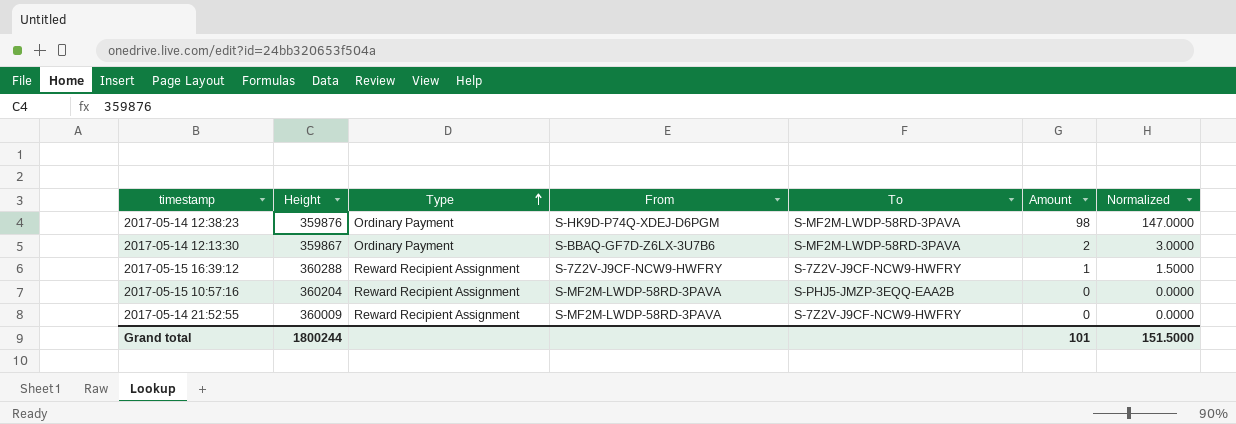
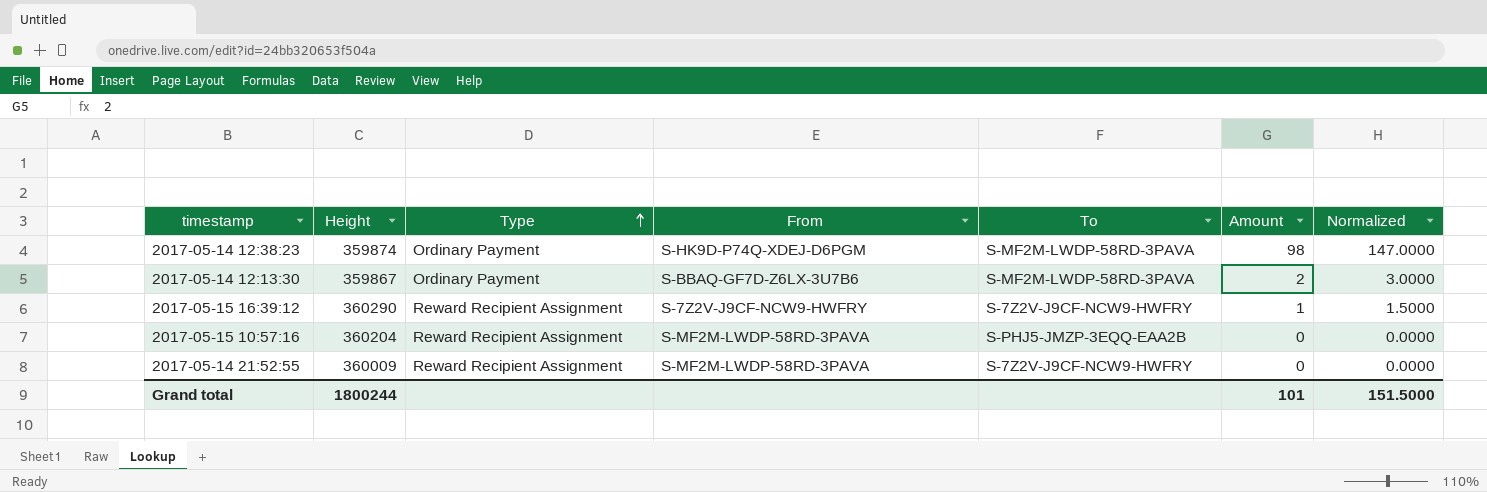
2017-05-14 12:38:23 | Height: 359876 -> 359874
2017-05-15 16:39:12 | Height: 360288 -> 360290

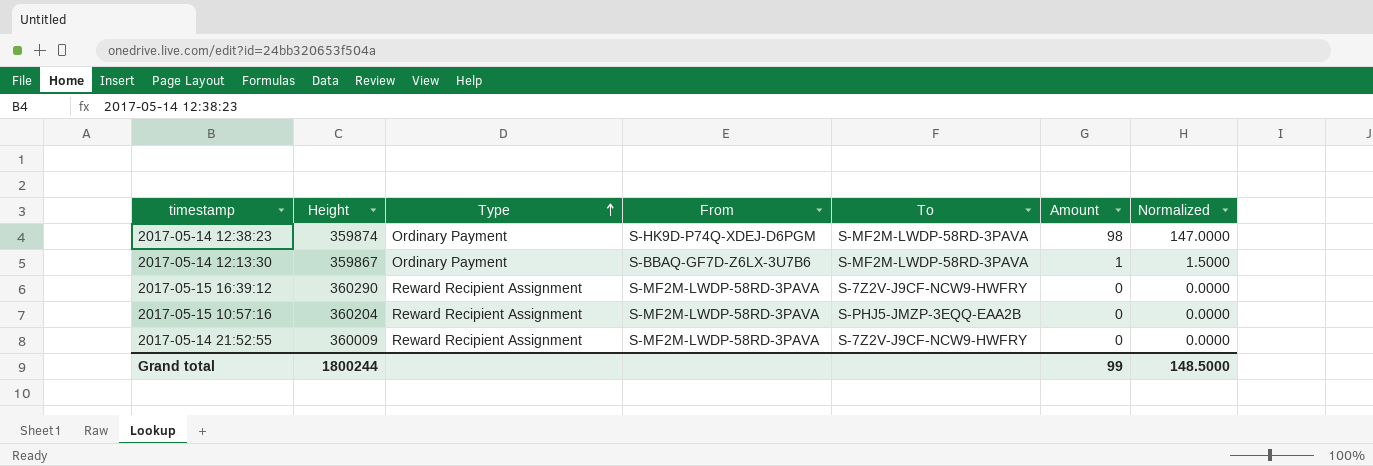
2017-05-14 12:13:30 | Amount: 2 -> 1
2017-05-14 12:13:30 | Normalized: 3.0000 -> 1.5000
2017-05-15 16:39:12 | From: S-7Z2V-J9CF-NCW9-HWFRY -> S-MF2M-LWDP-58RD-3PAVA
2017-05-15 16:39:12 | Amount: 1 -> 0
2017-05-15 16:39:12 | Normalized: 1.5000 -> 0.0000
Grand total | Amount: 101 -> 99
Grand total | Normalized: 151.5000 -> 148.5000

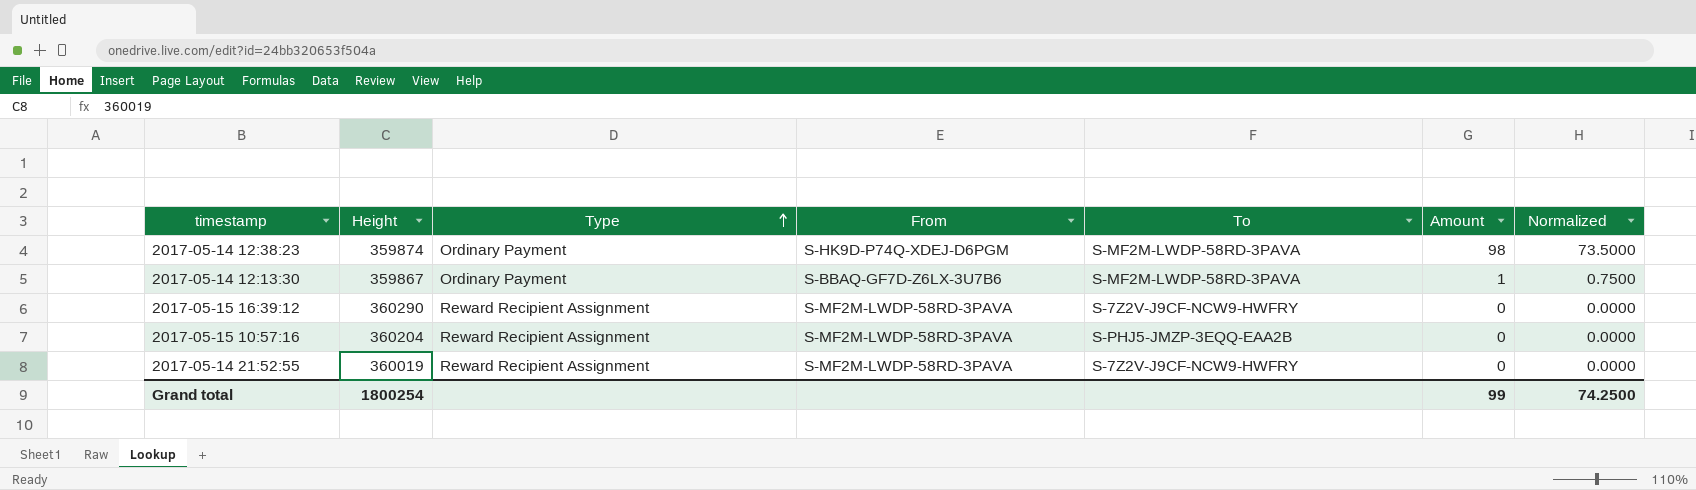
column Normalized | formula: [Amount] * 1.5 -> [Amount] * 0.75
2017-05-14 21:52:55 | Height: 360009 -> 360019
Grand total | Height: 1800244 -> 1800254
Grand total | Normalized: 148.5000 -> 74.2500

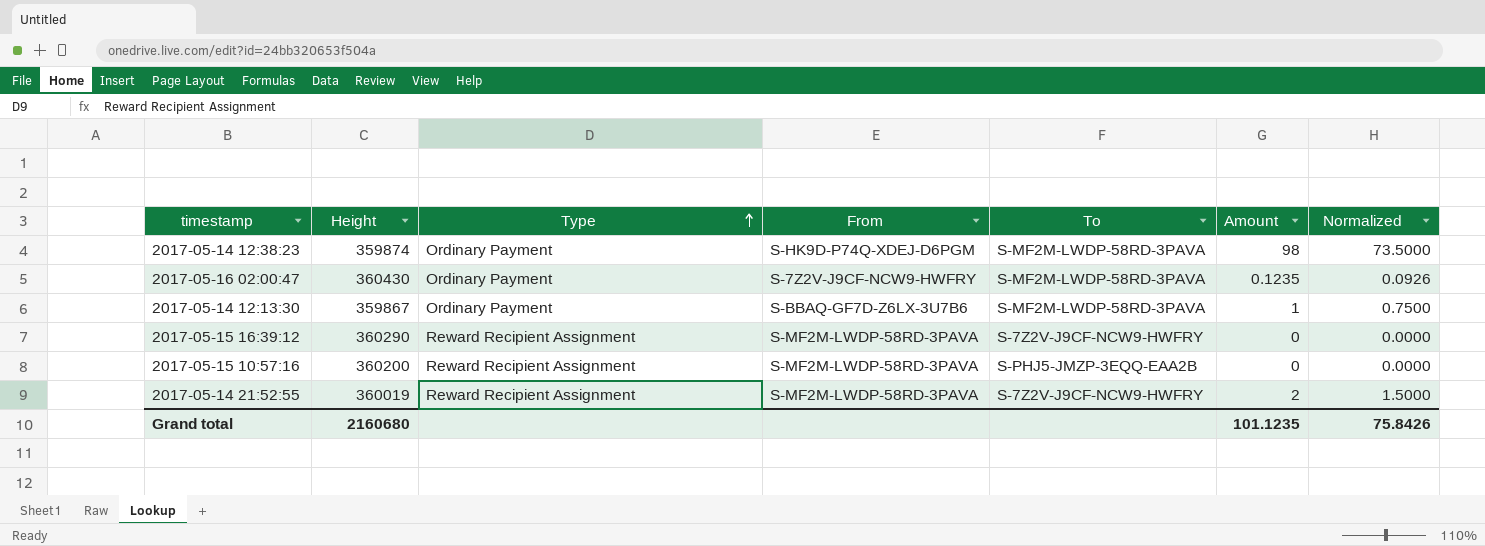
row 2017-05-16 02:00:47: none -> 360430 | Ordinary Payment | S-7Z2V-J9CF-NCW9-HWFRY | S-MF2M-LWDP-58RD-3PAVA | 0.1235 | 0.0926
2017-05-15 10:57:16 | Height: 360204 -> 360200
2017-05-14 21:52:55 | Amount: 0 -> 2
2017-05-14 21:52:55 | Normalized: 0.0000 -> 1.5000
Grand total | Height: 1800254 -> 2160680
Grand total | Amount: 99 -> 101.1235
Grand total | Normalized: 74.2500 -> 75.8426

